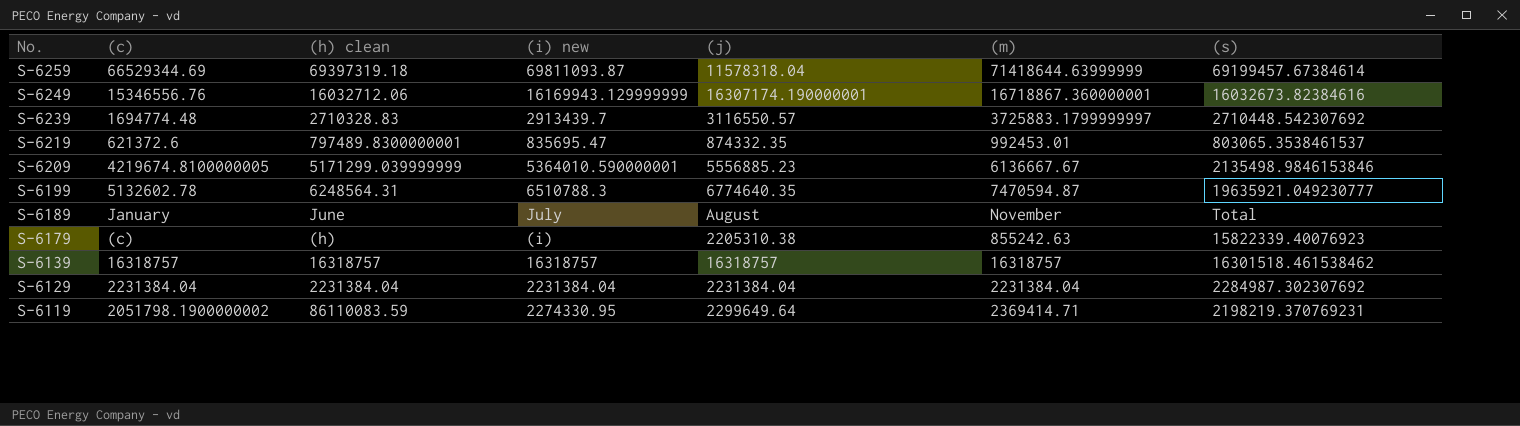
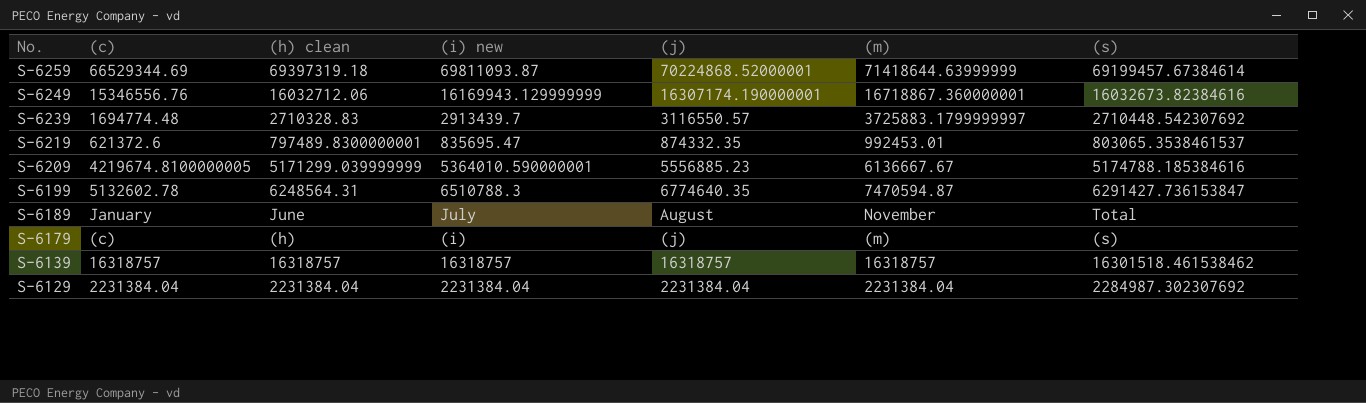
row S-6119: 2051798.1900000002 | 86110083.59 | 2274330.95 | 2299649.64 | 2369414.71 | 2198219.370769231 -> none
S-6259 | (j): 11578318.04 -> 70224868.52000001
S-6209 | (s): 2135498.9846153846 -> 5174788.185384616
S-6199 | (s): 19635921.049230777 -> 6291427.736153847
S-6179 | (j): 2205310.38 -> (j)
S-6179 | (m): 855242.63 -> (m)
S-6179 | (s): 15822339.40076923 -> (s)

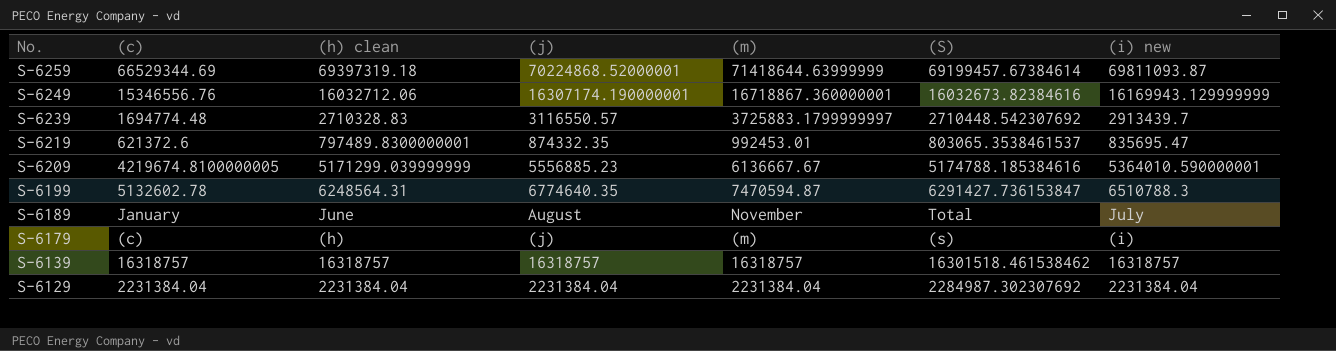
column name: (s) -> (S)
column (i) new | position: 4 -> 7

